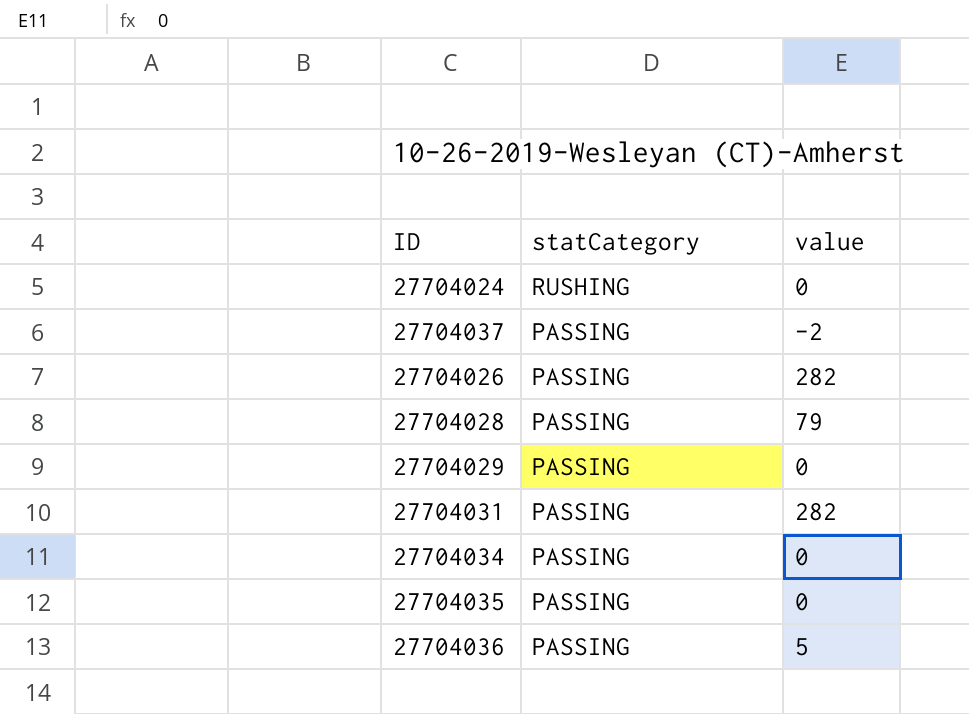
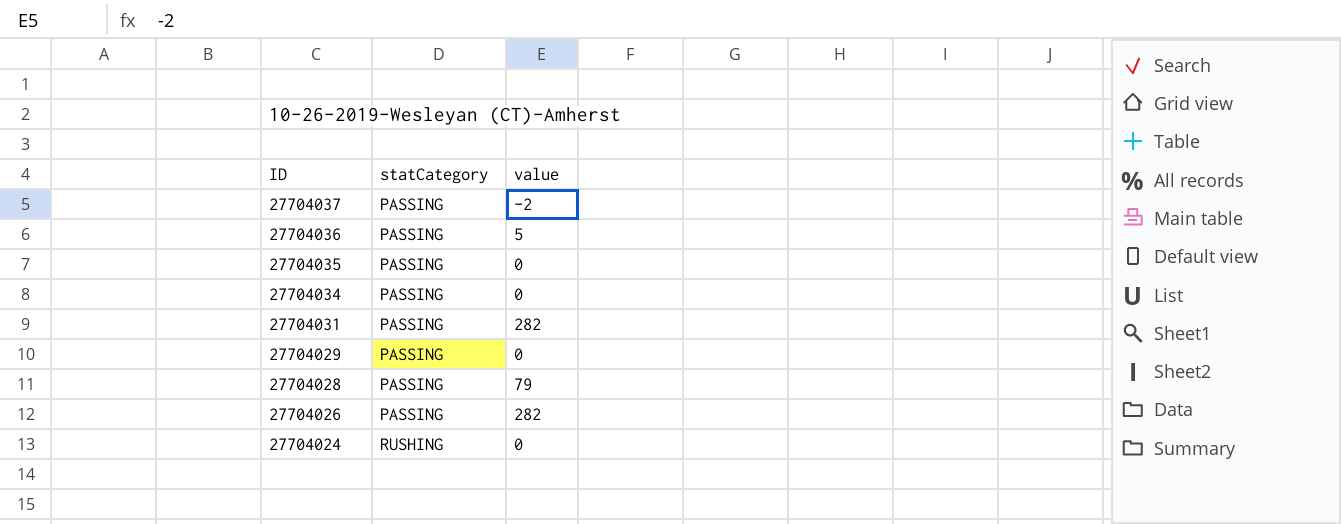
row order: statCategory descending -> ID descending

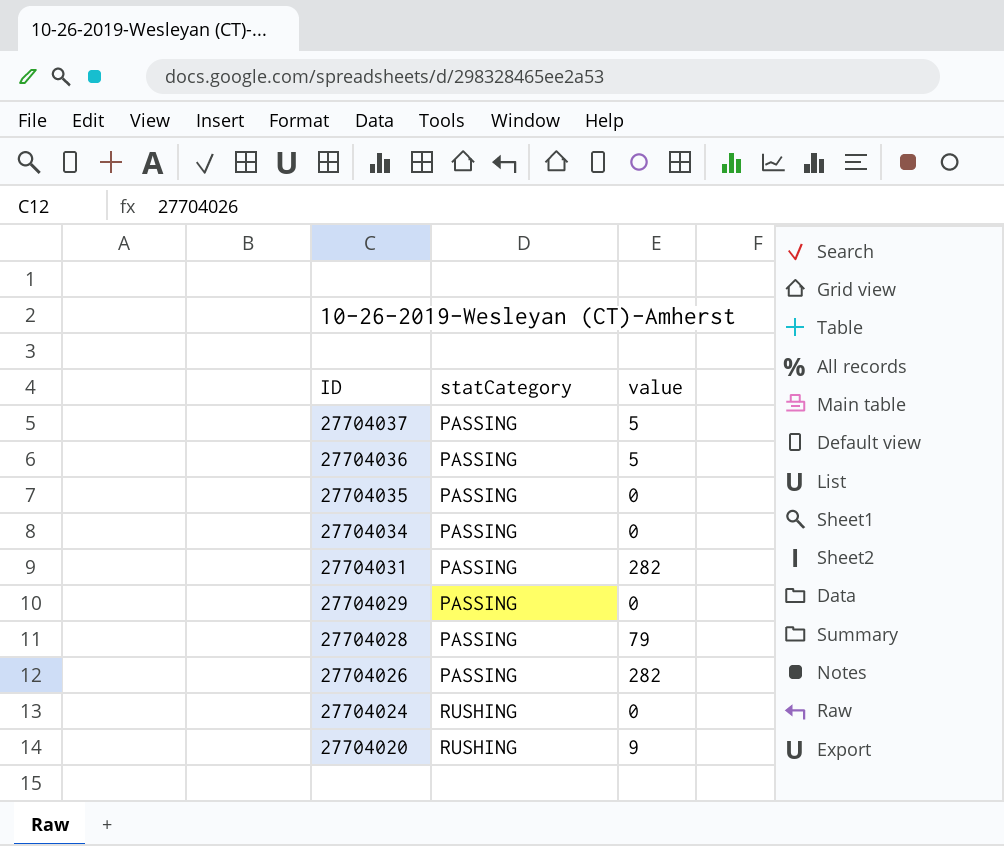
27704037 | value: -2 -> 5
row 27704020: none -> RUSHING | 9

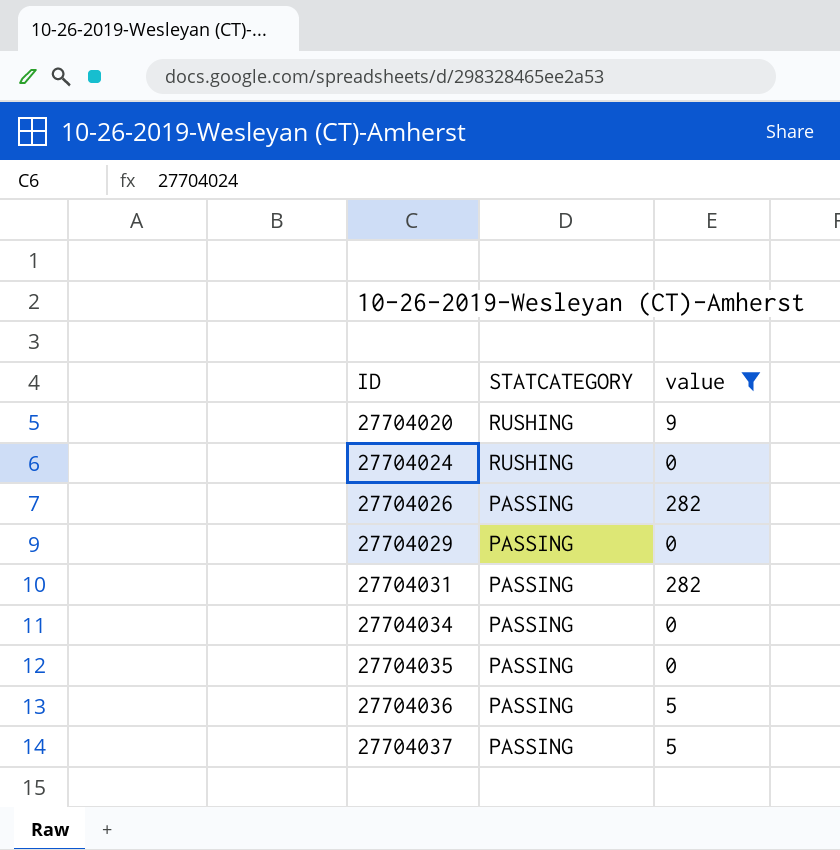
filter: none -> value != 79
row order: ID descending -> ID ascending
column name: statCategory -> STATCATEGORY

